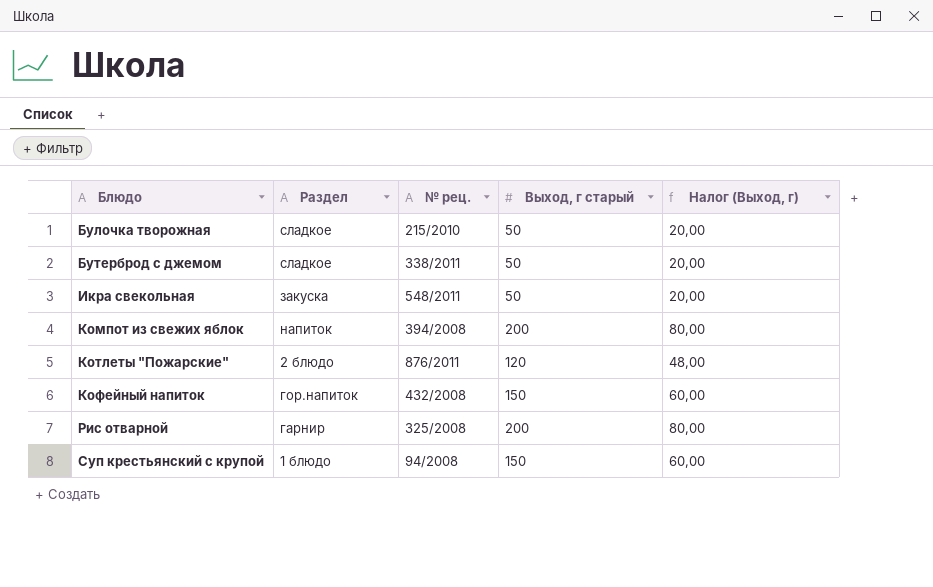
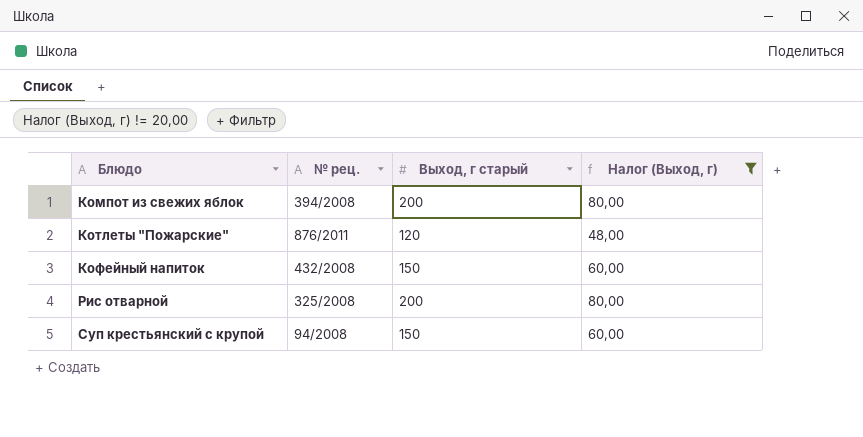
filter: none -> Налог (Выход, г) != 20,00
column Раздел | position: 2 -> none

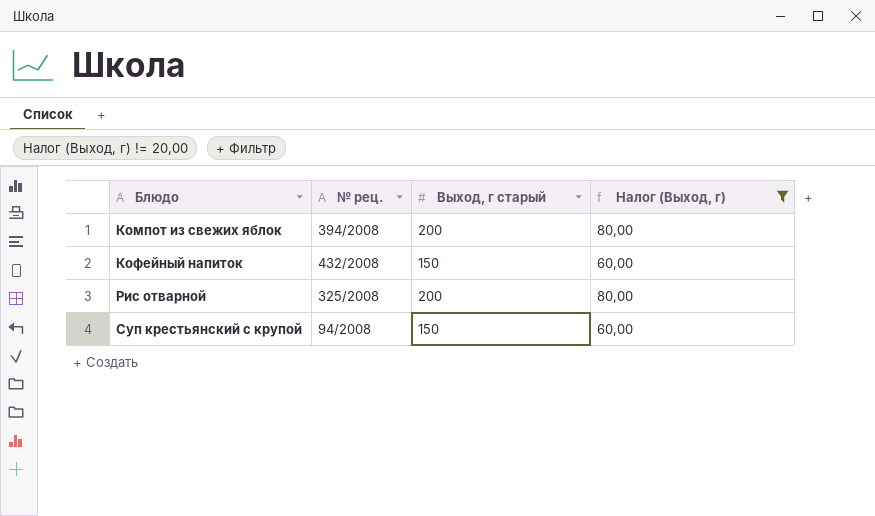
row Котлеты "Пожарские": 876/2011 | 120 | 48,00 -> none

